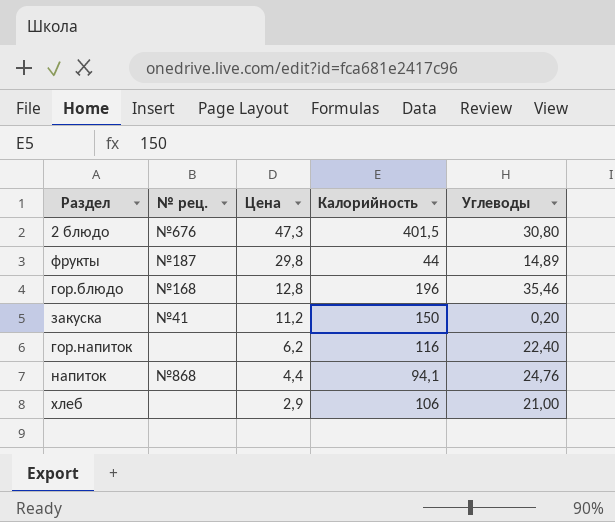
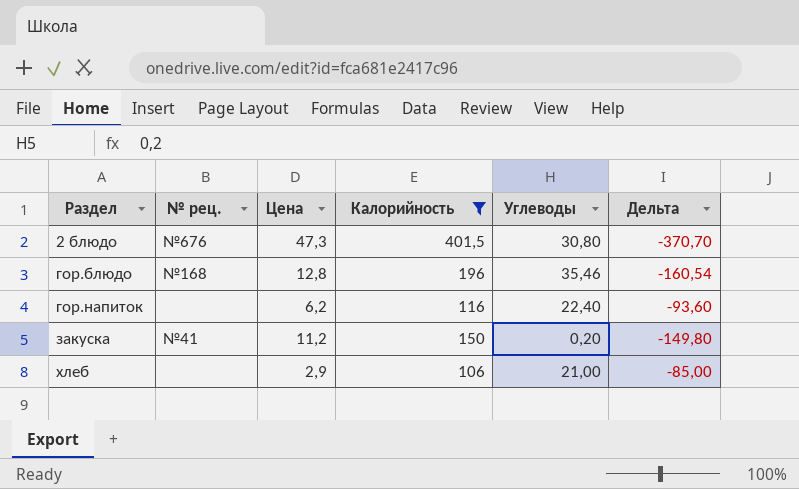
filter: none -> Калорийность >= 106
row order: Цена descending -> Раздел ascending
column Дельта | formula: none -> [Углеводы] - [Калорийность]

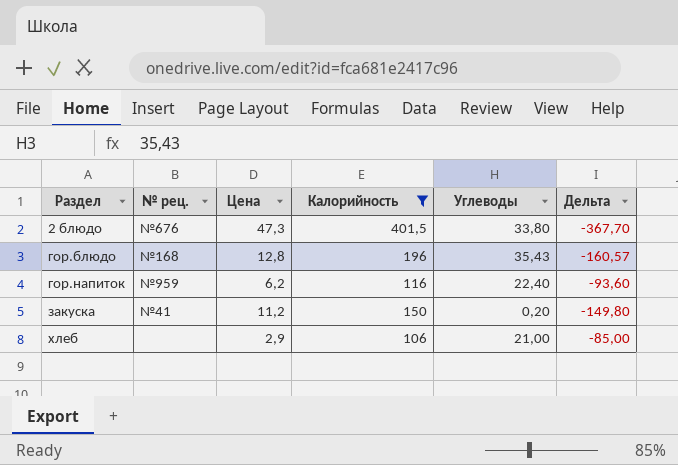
2 блюдо | Углеводы: 30,80 -> 33,80
2 блюдо | Дельта: -370,70 -> -367,70
гор.блюдо | Углеводы: 35,46 -> 35,43
гор.блюдо | Дельта: -160,54 -> -160,57
гор.напиток | № рец.: none -> №959

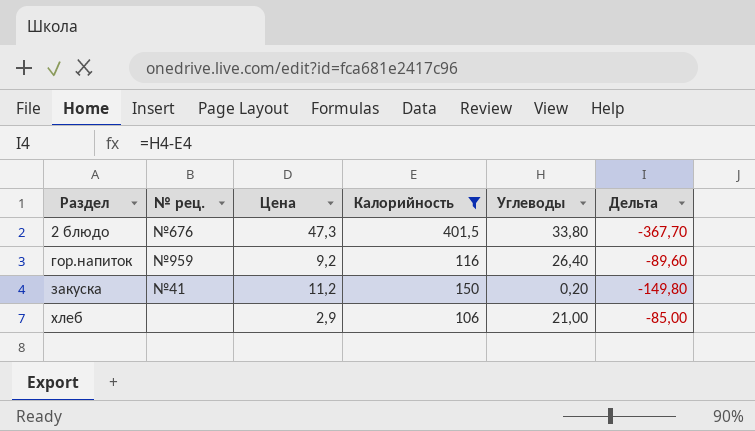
row гор.блюдо: №168 | 12,8 | 196 | 35,43 | -160,57 -> none
гор.напиток | Цена: 6,2 -> 9,2
гор.напиток | Углеводы: 22,40 -> 26,40
гор.напиток | Дельта: -93,60 -> -89,60

